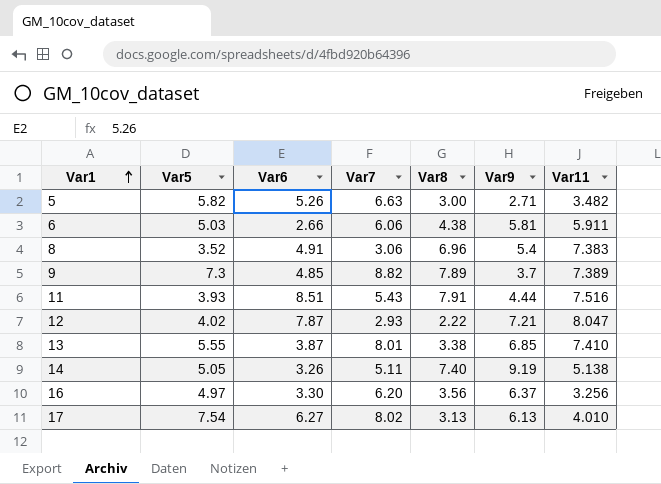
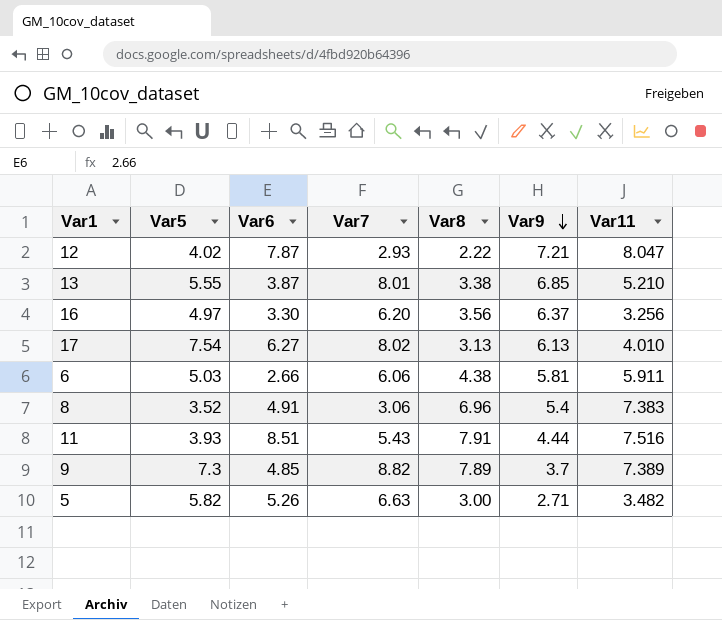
row order: Var1 ascending -> Var9 descending
row 14: 5.05 | 3.26 | 5.11 | 7.40 | 9.19 | 5.138 -> none
13 | Var11: 7.410 -> 5.210

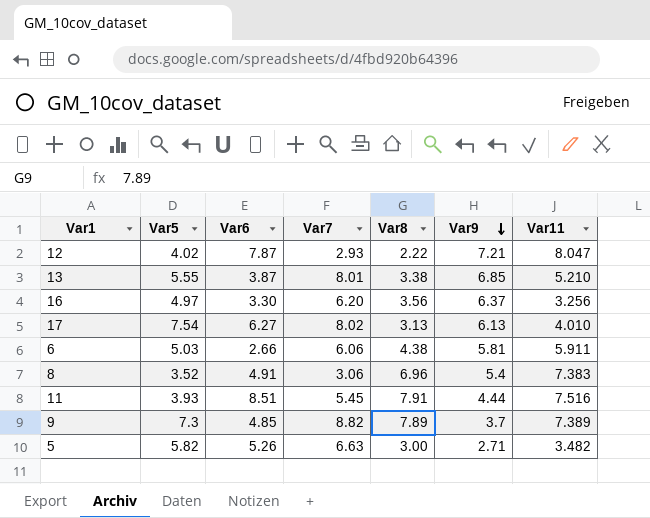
11 | Var7: 5.43 -> 5.45

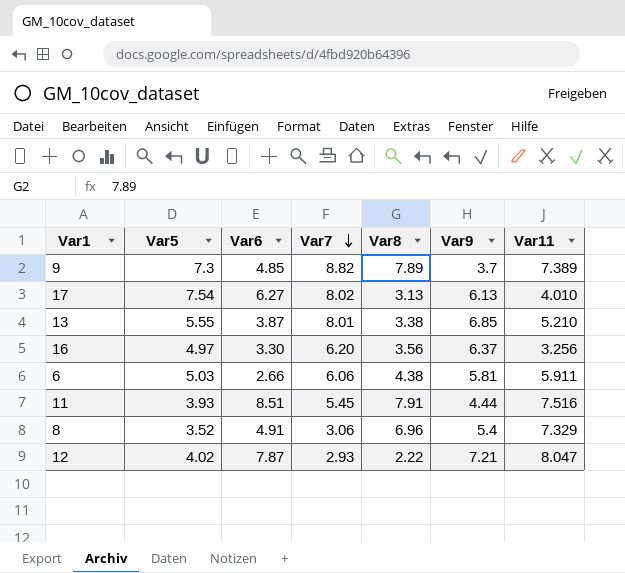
row order: Var9 descending -> Var7 descending
row 5: 5.82 | 5.26 | 6.63 | 3.00 | 2.71 | 3.482 -> none
8 | Var11: 7.383 -> 7.329

